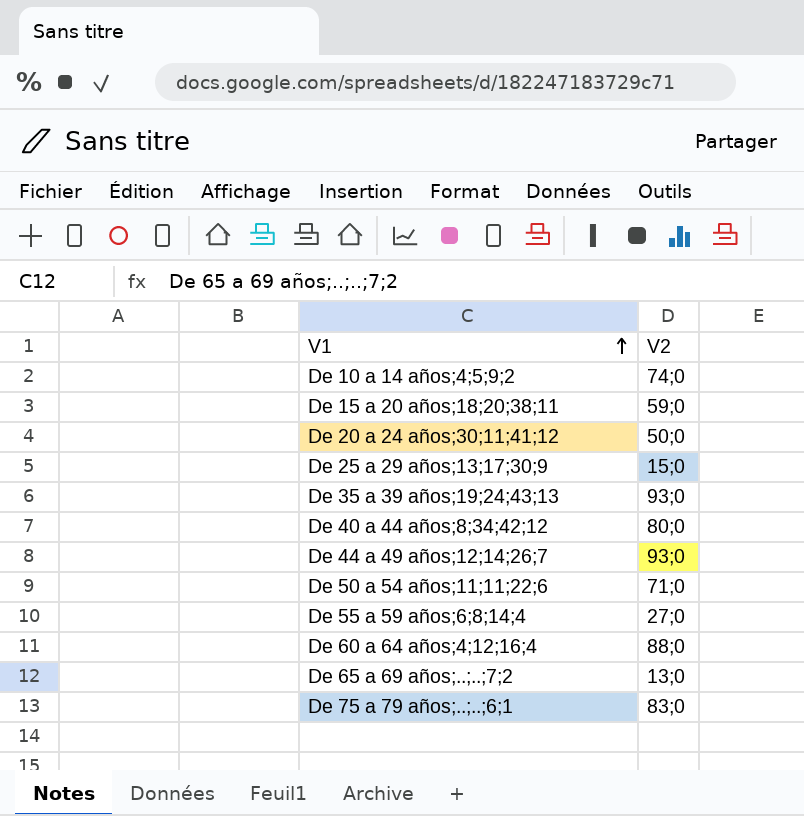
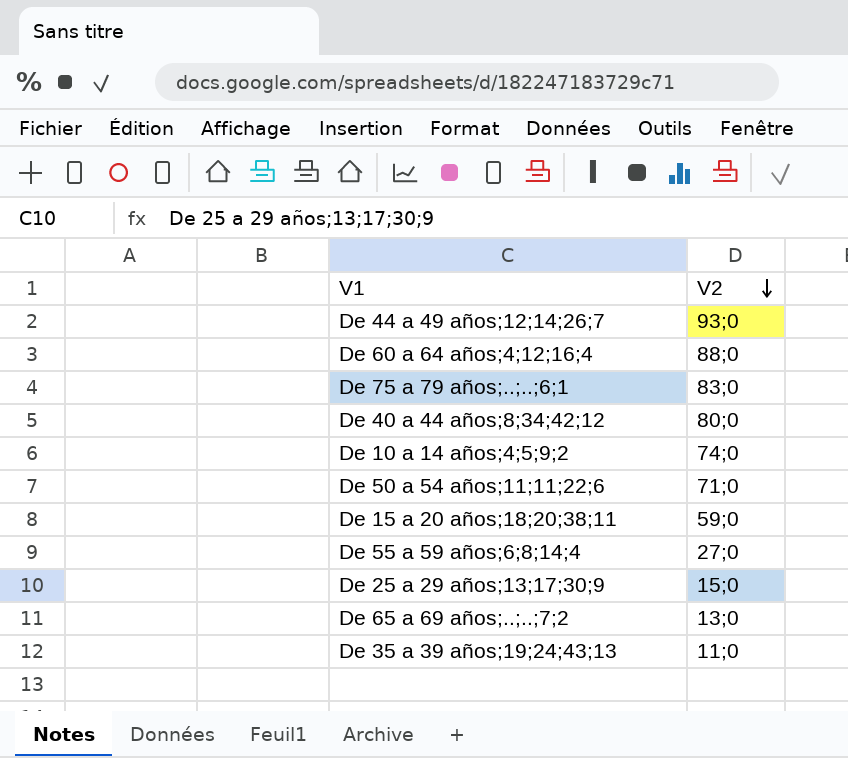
row order: V1 ascending -> V2 descending
row De 20 a 24 años;30;11;41;12: 50;0 -> none
De 35 a 39 años;19;24;43;13 | V2: 93;0 -> 11;0

